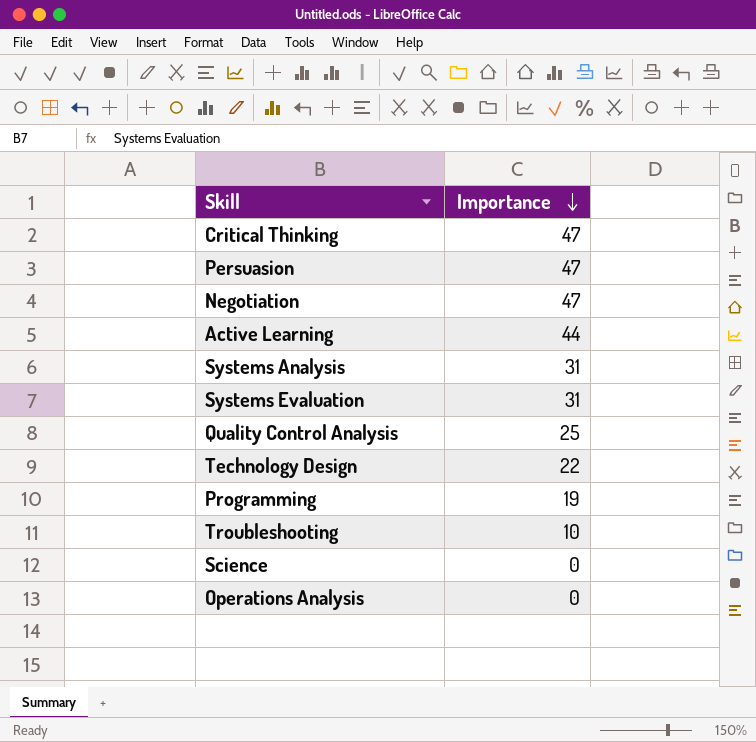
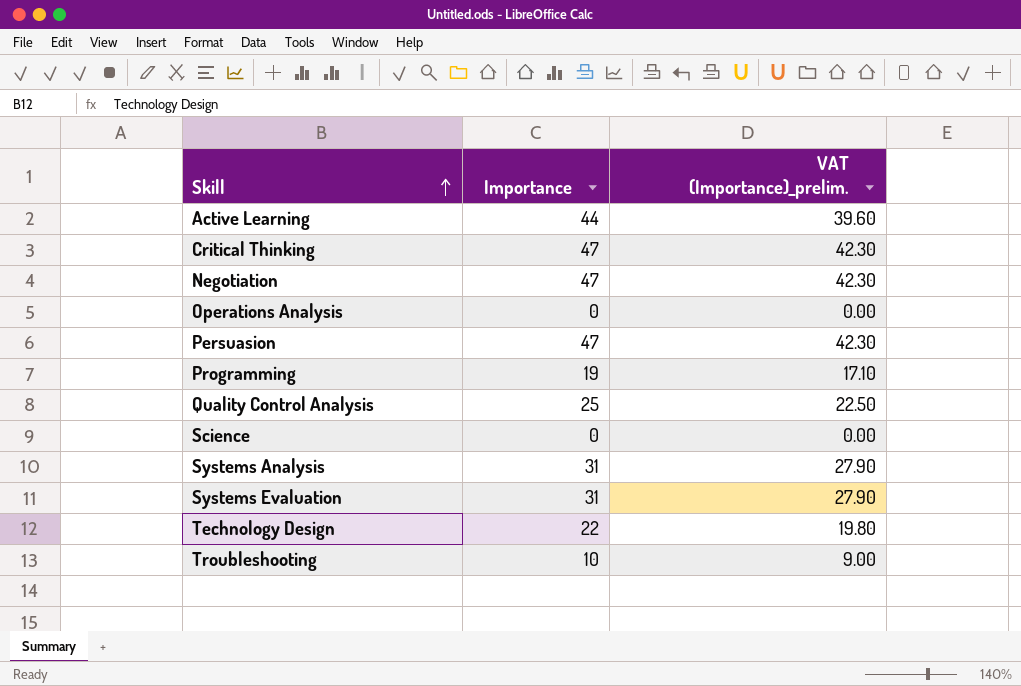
row order: Importance descending -> Skill ascending
column VAT (Importance)_prelim. | formula: none -> [Importance] * 0.9

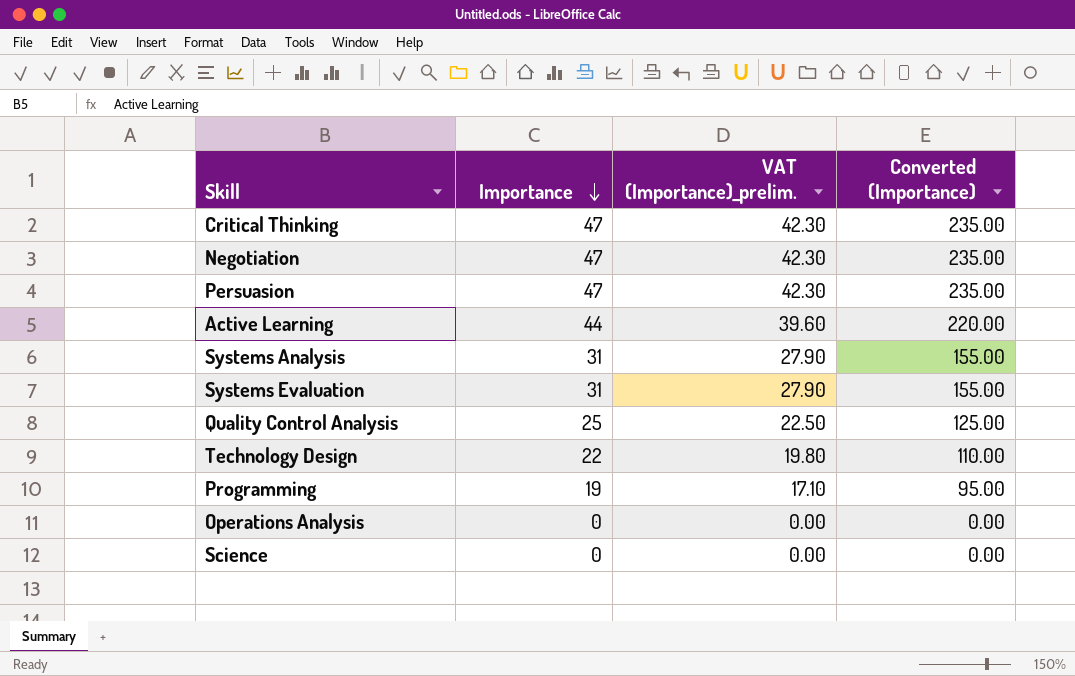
row order: Skill ascending -> Importance descending
column Converted (Importance) | formula: none -> [Importance] * 5
row Troubleshooting: 10 | 9.00 -> none

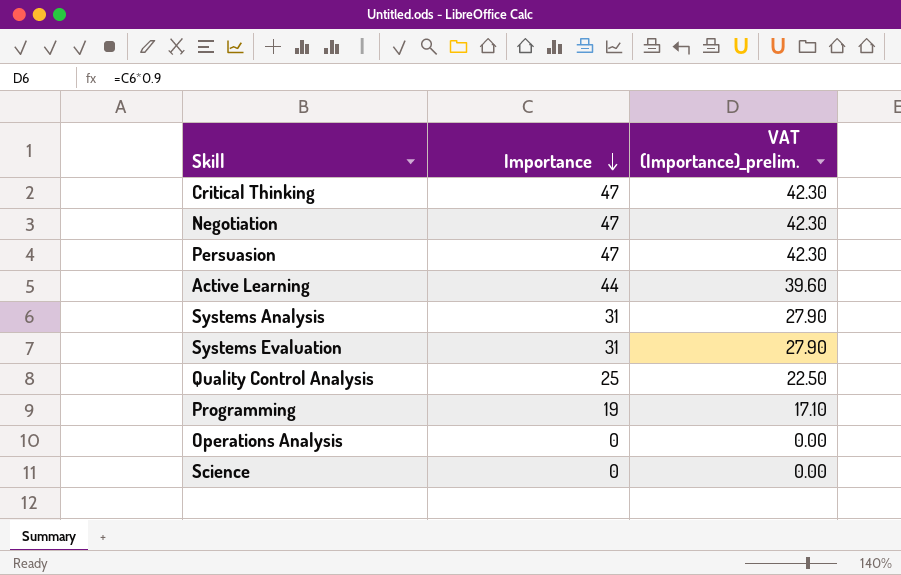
column Converted (Importance) | formula: [Importance] * 5 -> none
row Technology Design: 22 | 19.80 | 110.00 -> none

